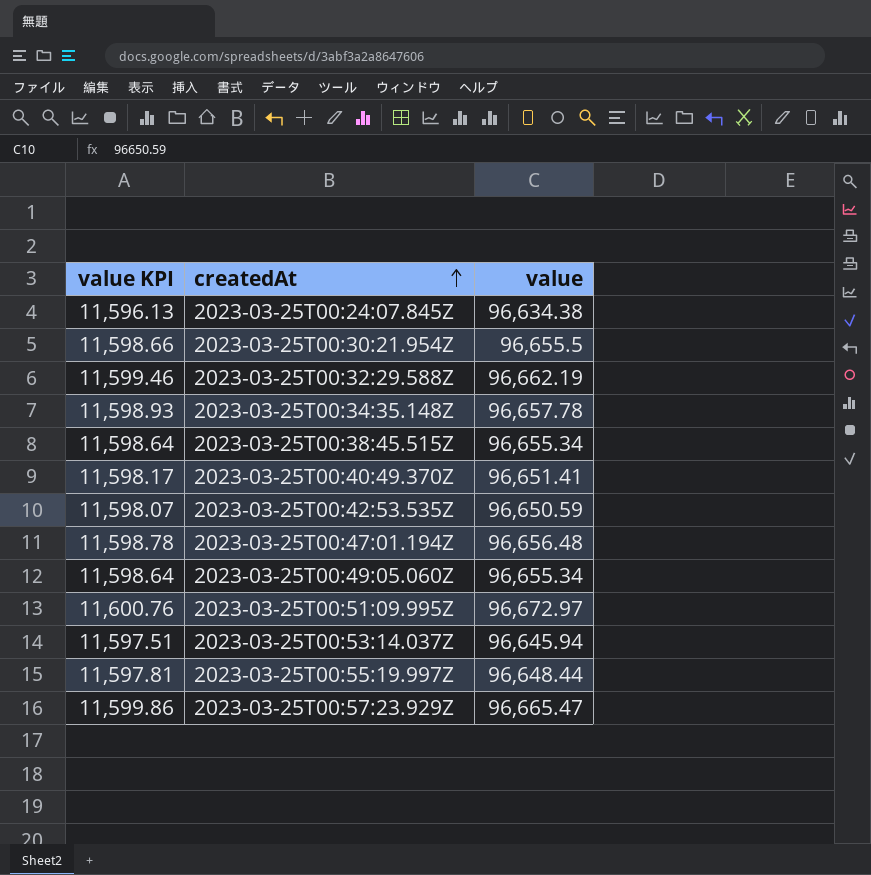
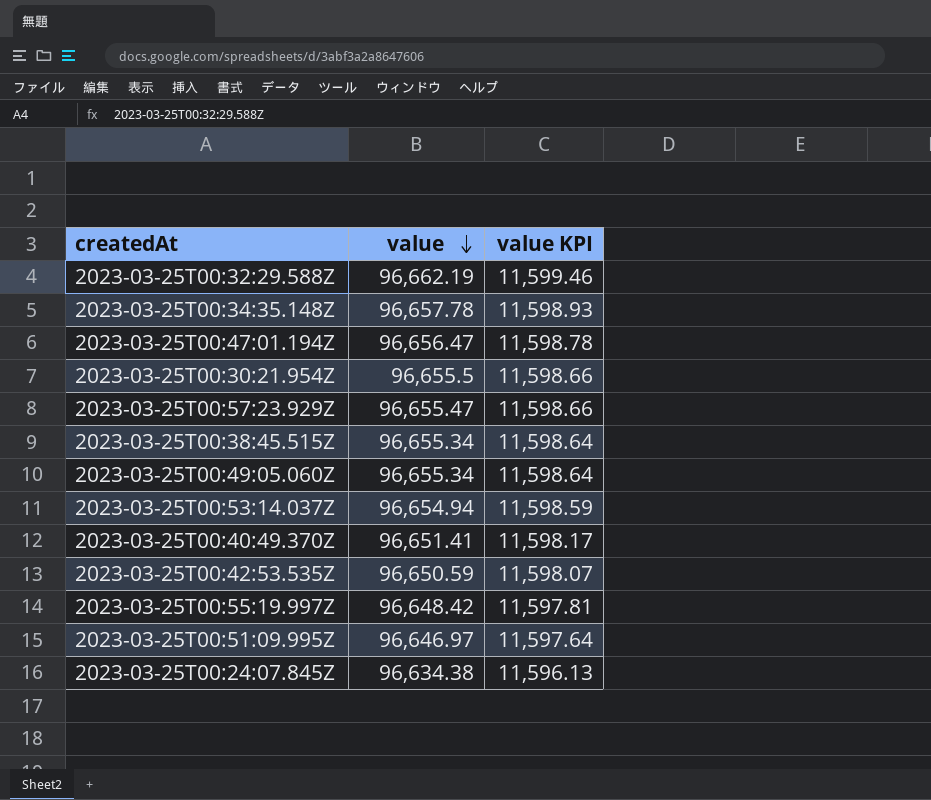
row order: createdAt ascending -> value descending
column value KPI | position: 1 -> 3
2023-03-25T00:47:01.194Z | value: 96,656.48 -> 96,656.47
2023-03-25T00:57:23.929Z | value: 96,665.47 -> 96,655.47
2023-03-25T00:57:23.929Z | value KPI: 11,599.86 -> 11,598.66
2023-03-25T00:53:14.037Z | value: 96,645.94 -> 96,654.94
2023-03-25T00:53:14.037Z | value KPI: 11,597.51 -> 11,598.59
2023-03-25T00:55:19.997Z | value: 96,648.44 -> 96,648.42
2023-03-25T00:51:09.995Z | value: 96,672.97 -> 96,646.97
2023-03-25T00:51:09.995Z | value KPI: 11,600.76 -> 11,597.64

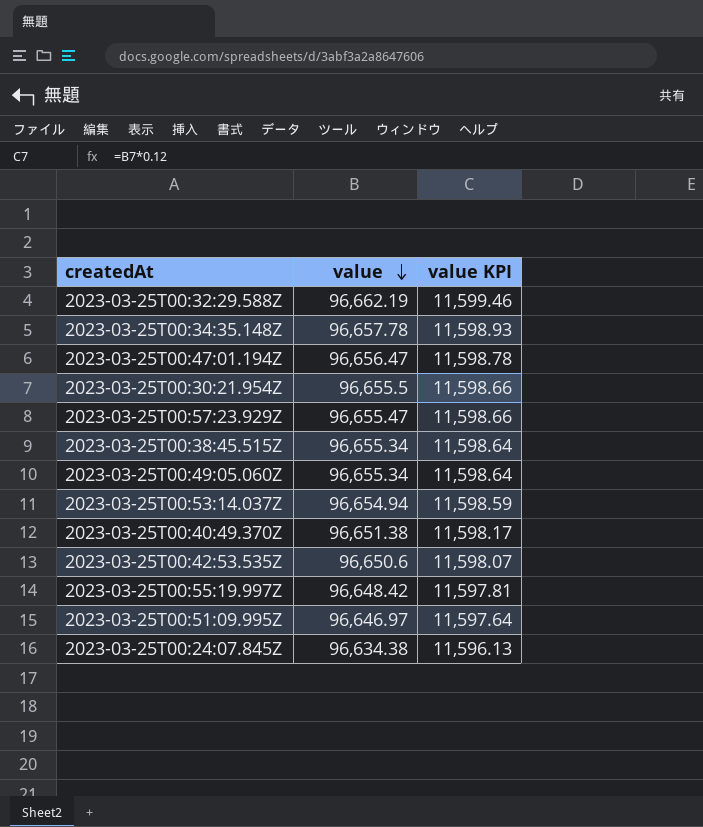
2023-03-25T00:40:49.370Z | value: 96,651.41 -> 96,651.38
2023-03-25T00:42:53.535Z | value: 96,650.59 -> 96,650.6

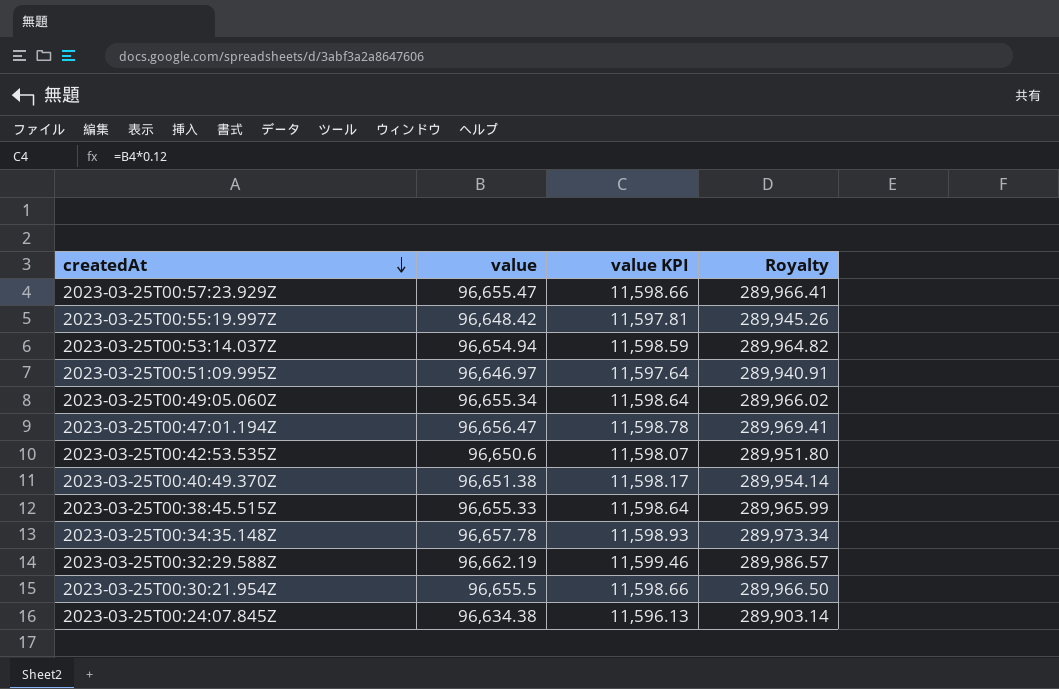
row order: value descending -> createdAt descending
column Royalty | formula: none -> [value] * 3
2023-03-25T00:38:45.515Z | value: 96,655.34 -> 96,655.33

